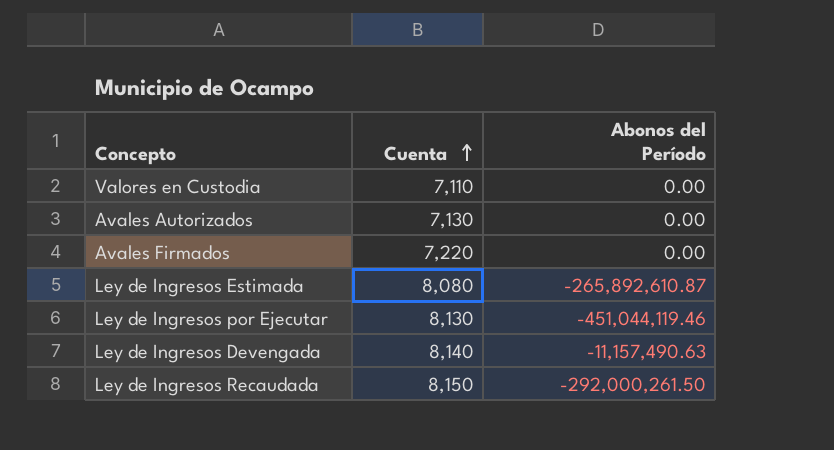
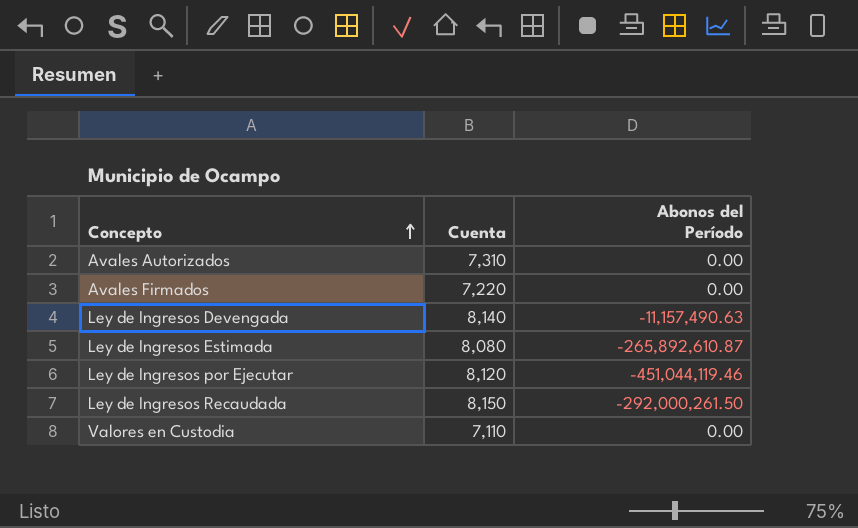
row order: Cuenta ascending -> Concepto ascending
Avales Autorizados | Cuenta: 7,130 -> 7,310
Ley de Ingresos por Ejecutar | Cuenta: 8,130 -> 8,120

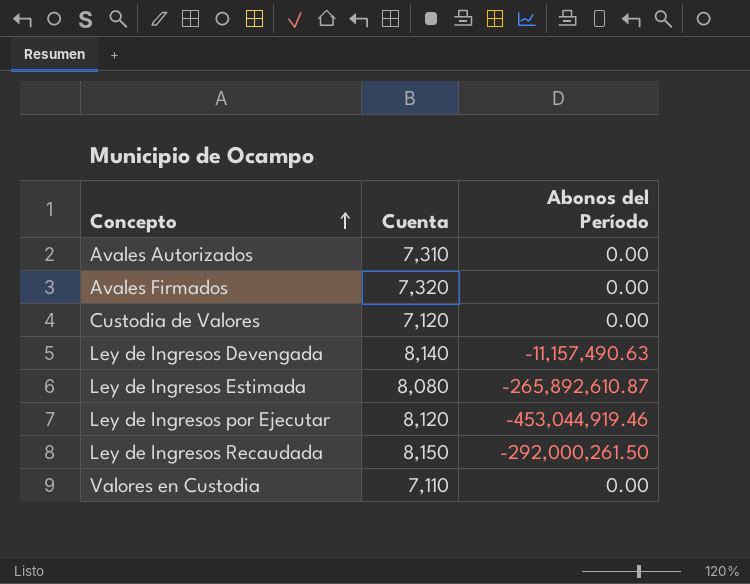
Avales Firmados | Cuenta: 7,220 -> 7,320
row Custodia de Valores: none -> 7,120 | 0.00
Ley de Ingresos por Ejecutar | Abonos del Período: -451,044,119.46 -> -453,044,919.46

